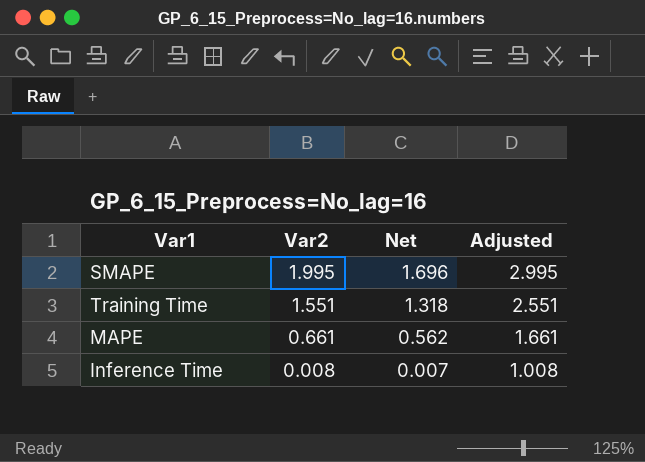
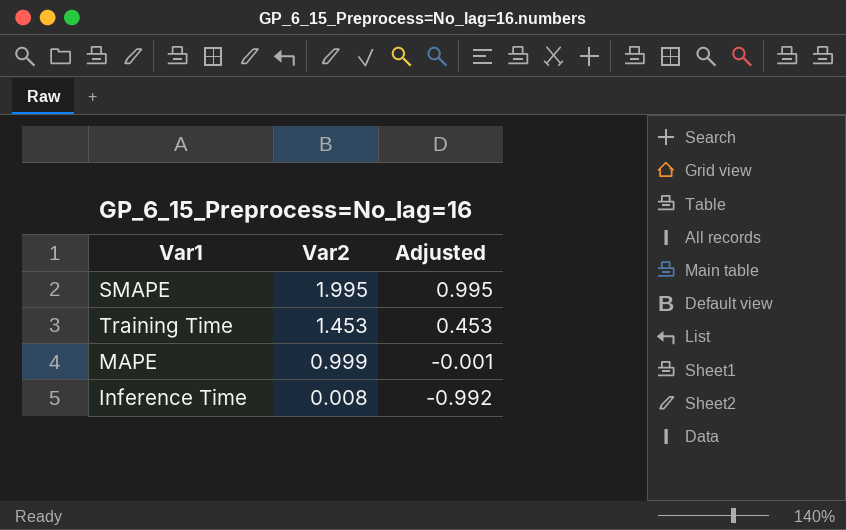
column Net | formula: [Var2] * 0.85 -> none
column Adjusted | formula: [Var2] + 1 -> [Var2] - 1
Training Time | Var2: 1.551 -> 1.453
MAPE | Var2: 0.661 -> 0.999

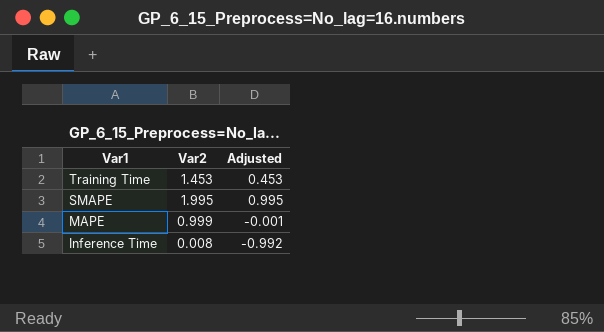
row order: Var2 descending -> Var1 descending

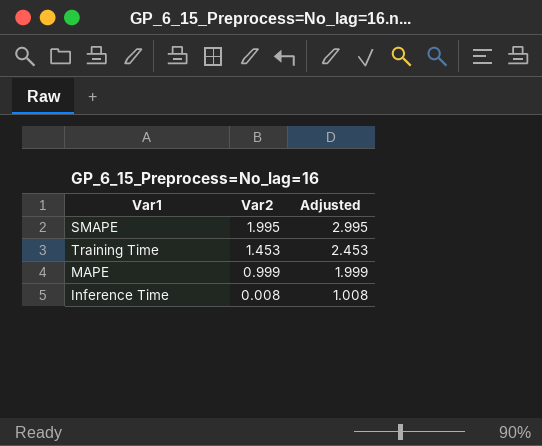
row order: Var1 descending -> Var2 descending
column Adjusted | formula: [Var2] - 1 -> [Var2] + 1

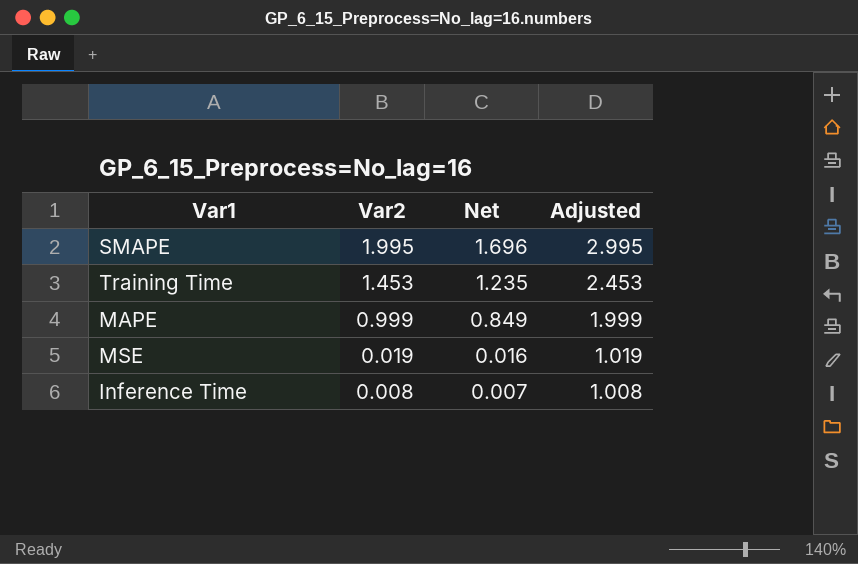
column Net | formula: none -> [Var2] * 0.85
row MSE: none -> 0.019 | 0.016 | 1.019

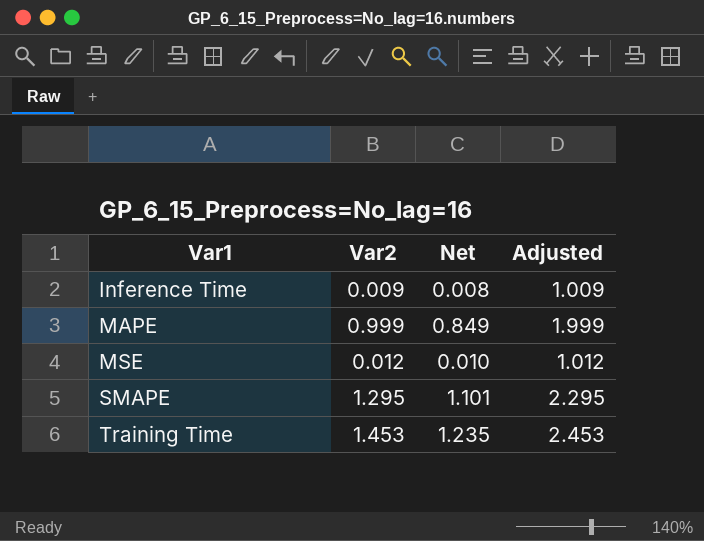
row order: Var2 descending -> Var1 ascending
Inference Time | Var2: 0.008 -> 0.009
Inference Time | Net: 0.007 -> 0.008
Inference Time | Adjusted: 1.008 -> 1.009
MSE | Var2: 0.019 -> 0.012
MSE | Net: 0.016 -> 0.010
MSE | Adjusted: 1.019 -> 1.012
SMAPE | Var2: 1.995 -> 1.295
SMAPE | Net: 1.696 -> 1.101
SMAPE | Adjusted: 2.995 -> 2.295

